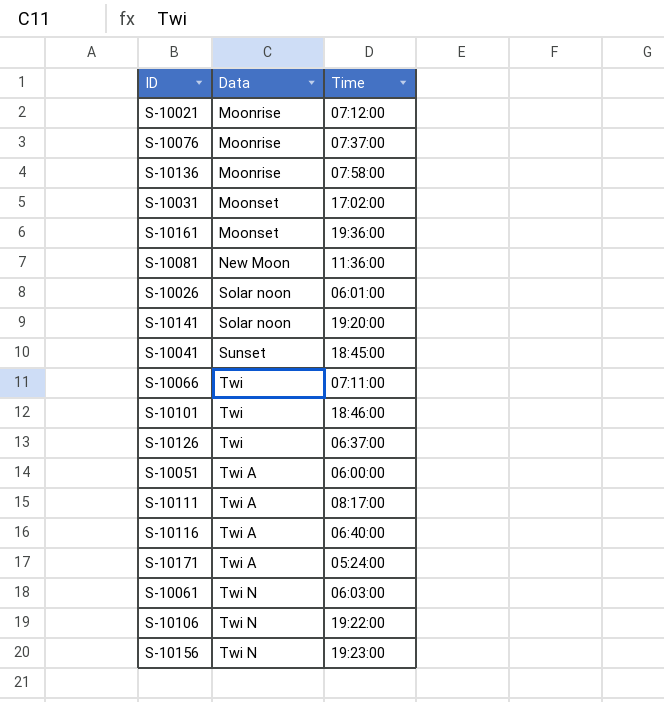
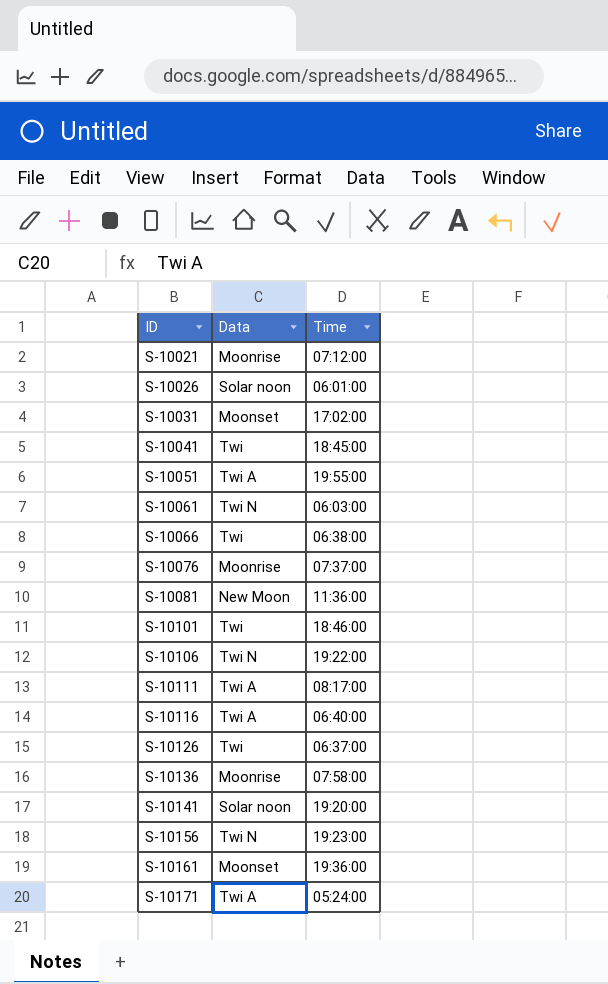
row order: Data ascending -> ID ascending
S-10041 | Data: Sunset -> Twi
S-10051 | Time: 06:00:00 -> 19:55:00
S-10066 | Time: 07:11:00 -> 06:38:00

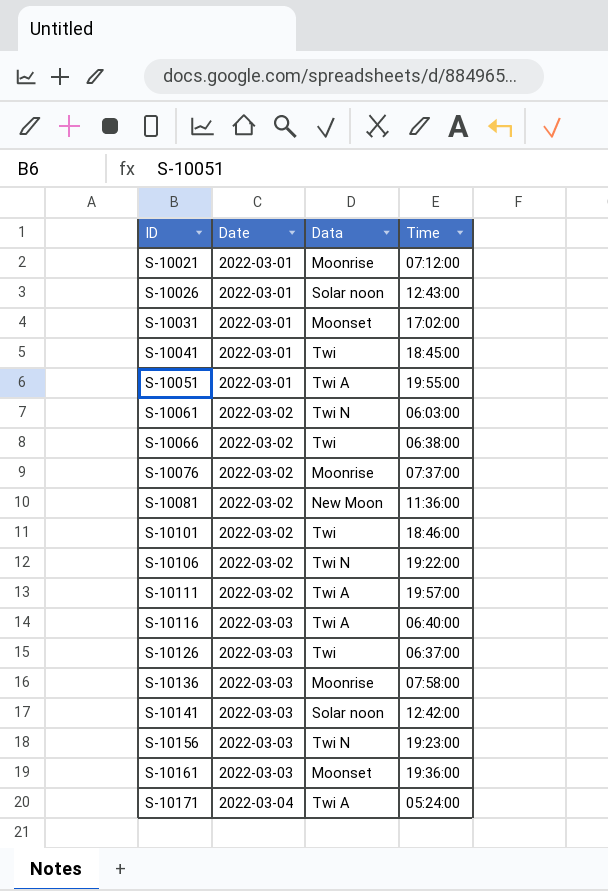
column Date | position: none -> 2
S-10026 | Time: 06:01:00 -> 12:43:00
S-10111 | Time: 08:17:00 -> 19:57:00
S-10141 | Time: 19:20:00 -> 12:42:00

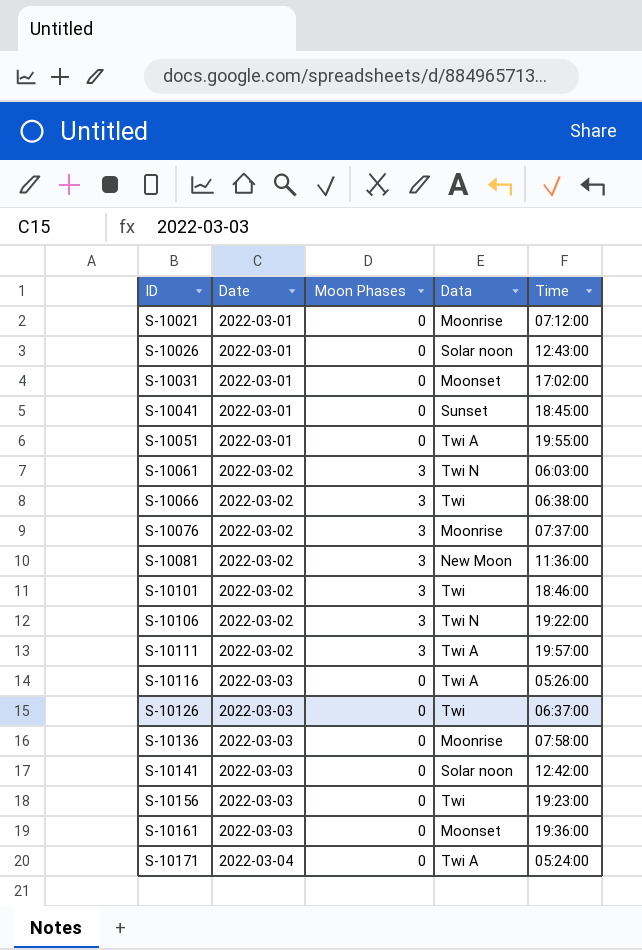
column Moon Phases | position: none -> 3
S-10041 | Data: Twi -> Sunset
S-10116 | Time: 06:40:00 -> 05:26:00
S-10156 | Data: Twi N -> Twi

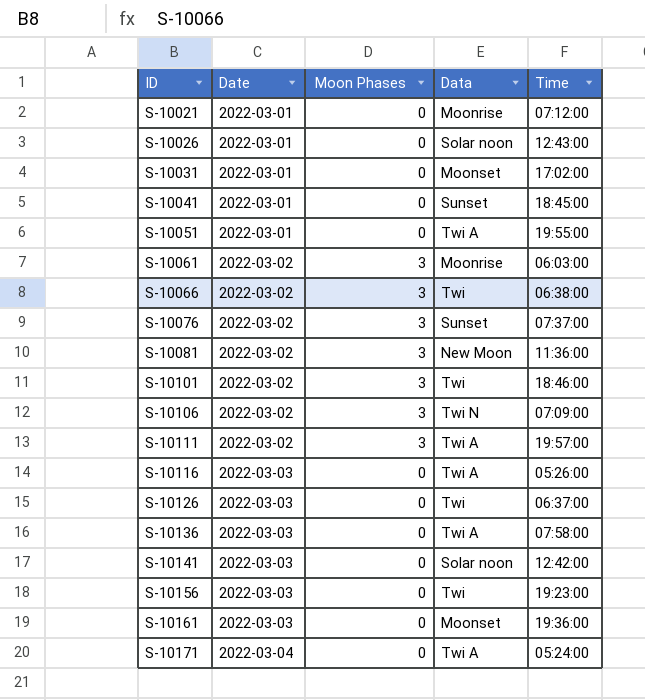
S-10061 | Data: Twi N -> Moonrise
S-10076 | Data: Moonrise -> Sunset
S-10106 | Time: 19:22:00 -> 07:09:00
S-10136 | Data: Moonrise -> Twi A

